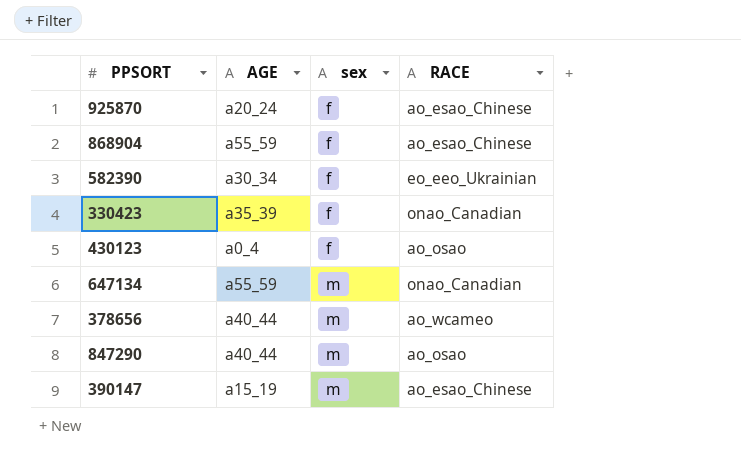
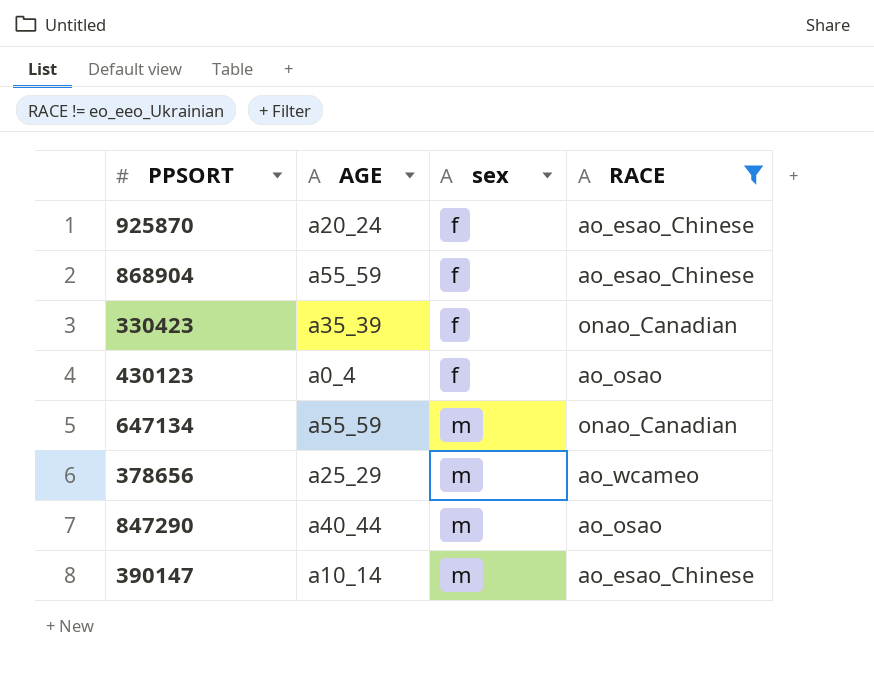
filter: none -> RACE != eo_eeo_Ukrainian
378656 | AGE: a40_44 -> a25_29
390147 | AGE: a15_19 -> a10_14

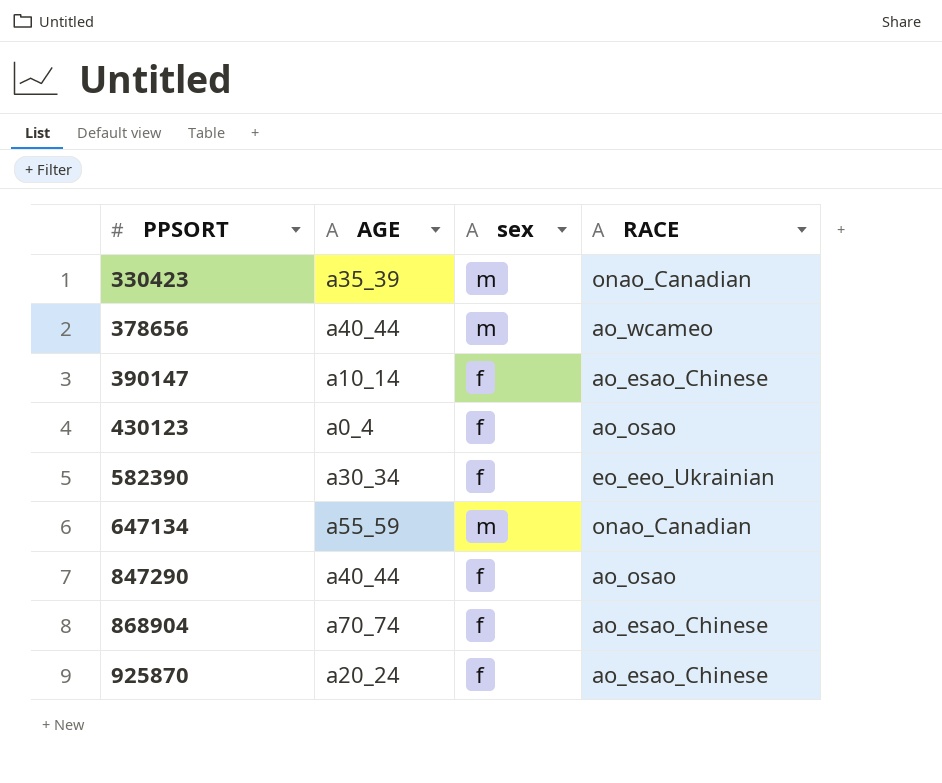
filter: RACE != eo_eeo_Ukrainian -> none
row order: sex ascending -> PPSORT ascending
330423 | sex: f -> m
378656 | AGE: a25_29 -> a40_44
390147 | sex: m -> f
847290 | sex: m -> f
868904 | AGE: a55_59 -> a70_74

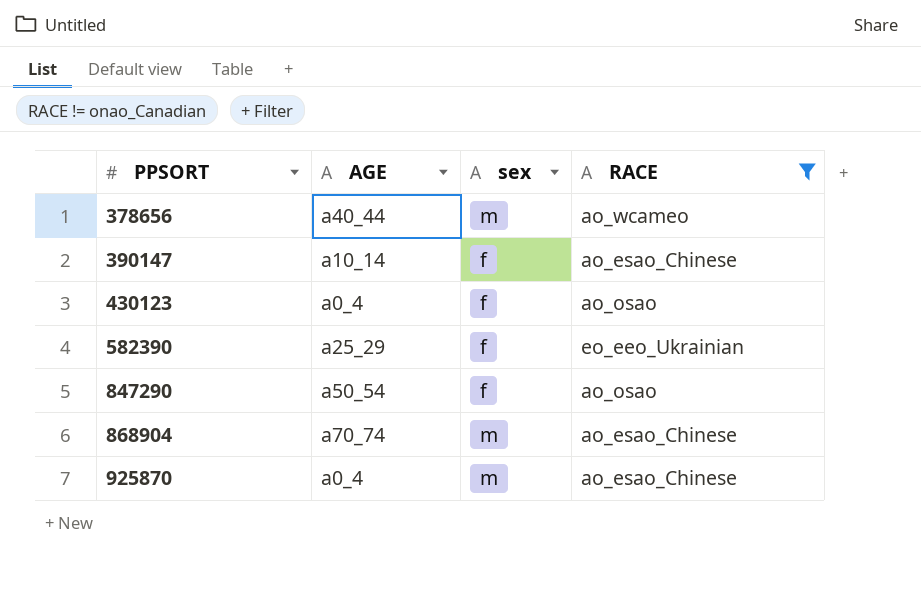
filter: none -> RACE != onao_Canadian
582390 | AGE: a30_34 -> a25_29
847290 | AGE: a40_44 -> a50_54
868904 | sex: f -> m
925870 | AGE: a20_24 -> a0_4
925870 | sex: f -> m

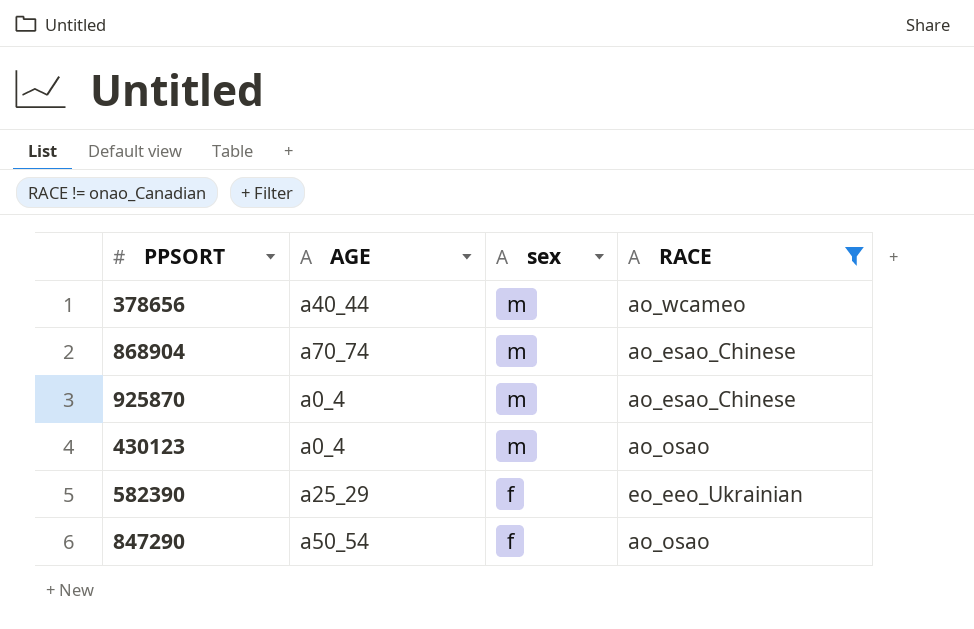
row order: PPSORT ascending -> sex descending
row 390147: a10_14 | f | ao_esao_Chinese -> none
430123 | sex: f -> m

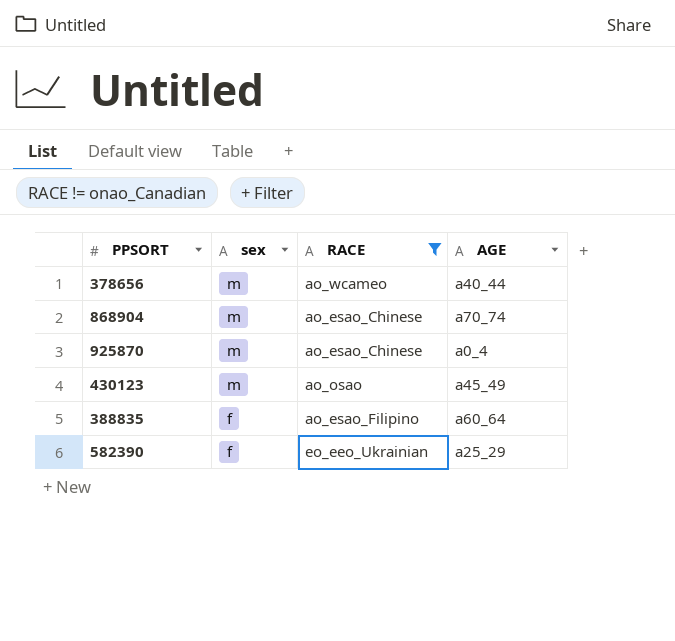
column AGE | position: 2 -> 4
row 847290: a50_54 | f | ao_osao -> none
430123 | AGE: a0_4 -> a45_49
row 388835: none -> f | ao_esao_Filipino | a60_64

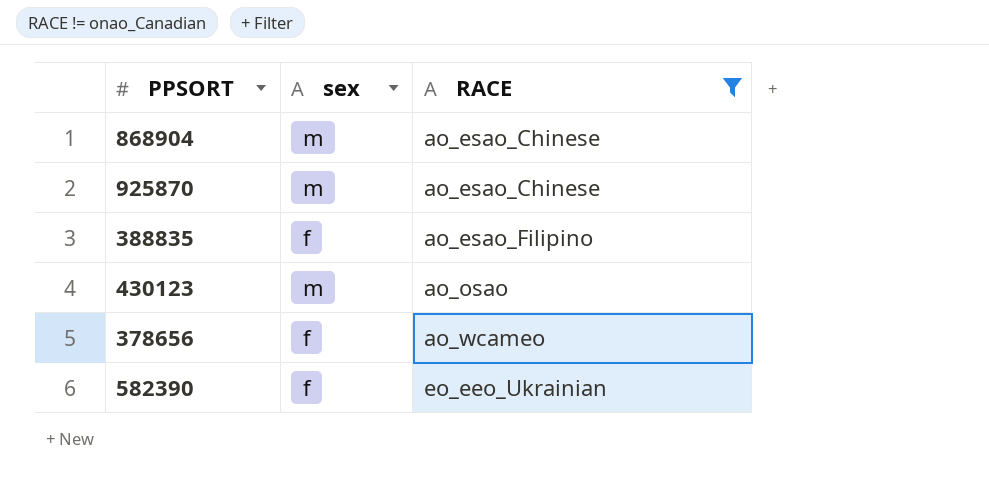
row order: sex descending -> RACE ascending
column AGE | position: 4 -> none
378656 | sex: m -> f

